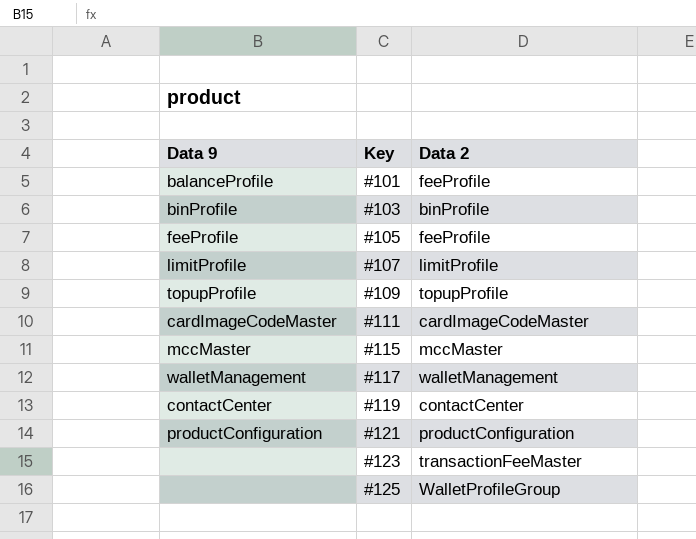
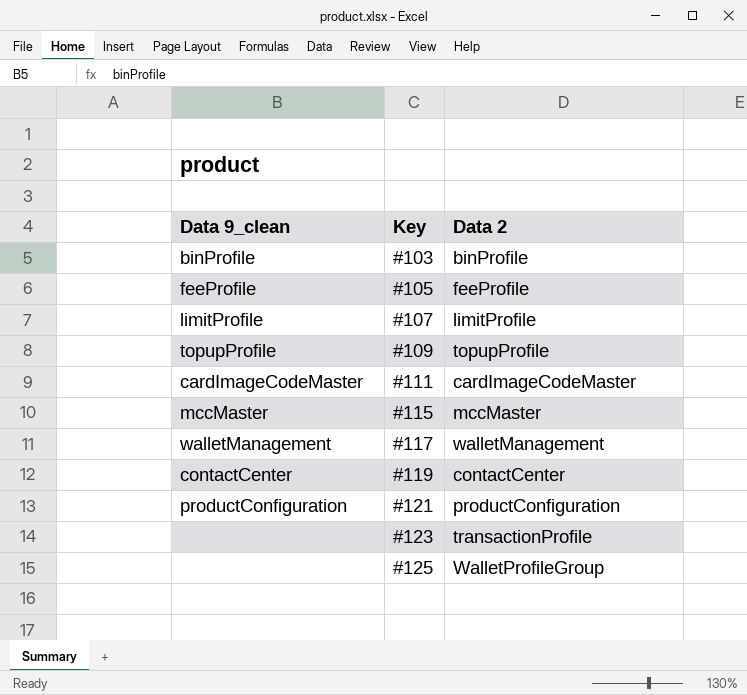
column name: Data 9 -> Data 9_clean
row #101: balanceProfile | feeProfile -> none
#123 | Data 2: transactionFeeMaster -> transactionProfile

